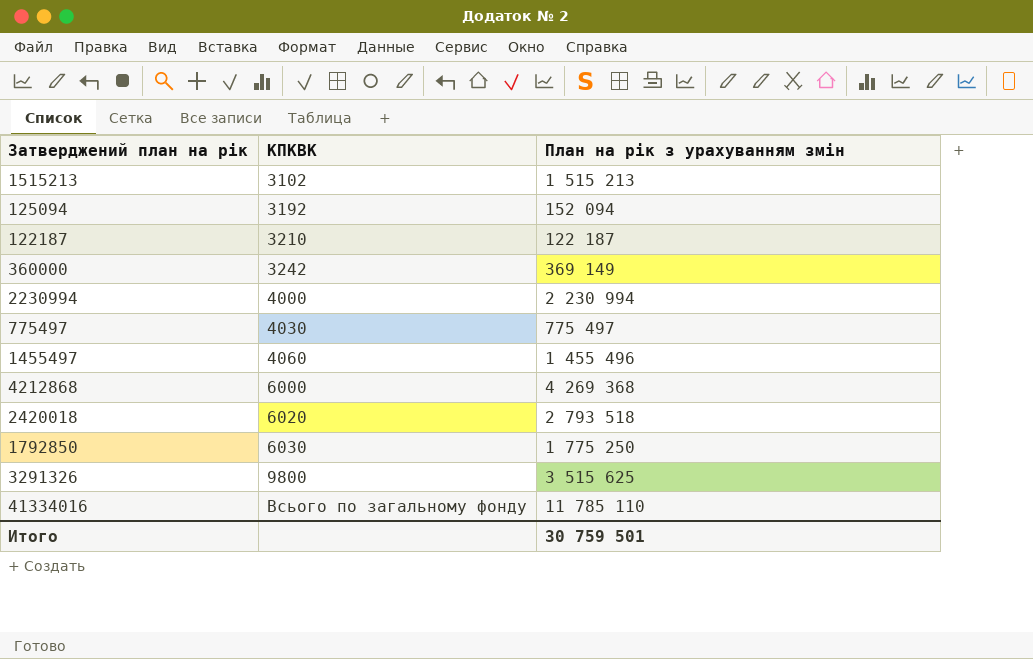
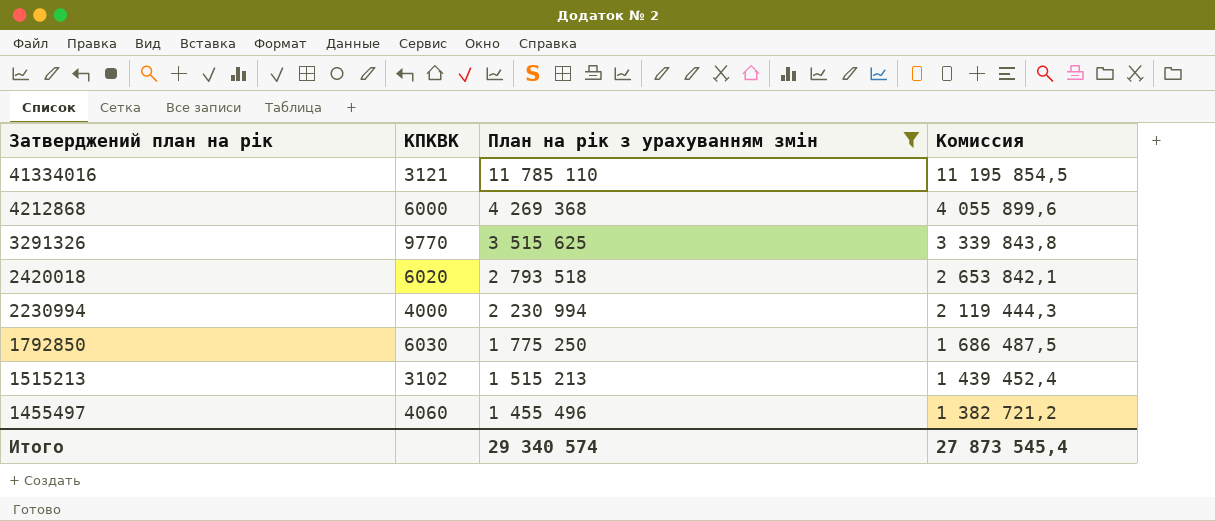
filter: none -> План на рік з урахуванням змін >= 1 455 496
row order: КПКВК ascending -> Затверджений план на рік descending
column Комиссия | formula: none -> [План на рік з урахуванням змін] * 0,95
41334016 | КПКВК: Всього по загальному фонду -> 3121
3291326 | КПКВК: 9800 -> 9770
Итого | План на рік з урахуванням змін: 30 759 501 -> 29 340 574

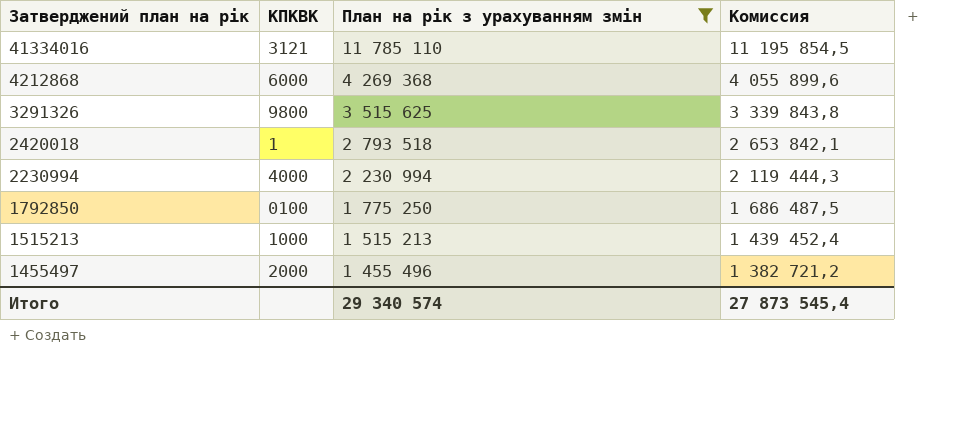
3291326 | КПКВК: 9770 -> 9800
2420018 | КПКВК: 6020 -> 1
1792850 | КПКВК: 6030 -> 0100
1515213 | КПКВК: 3102 -> 1000
1455497 | КПКВК: 4060 -> 2000

